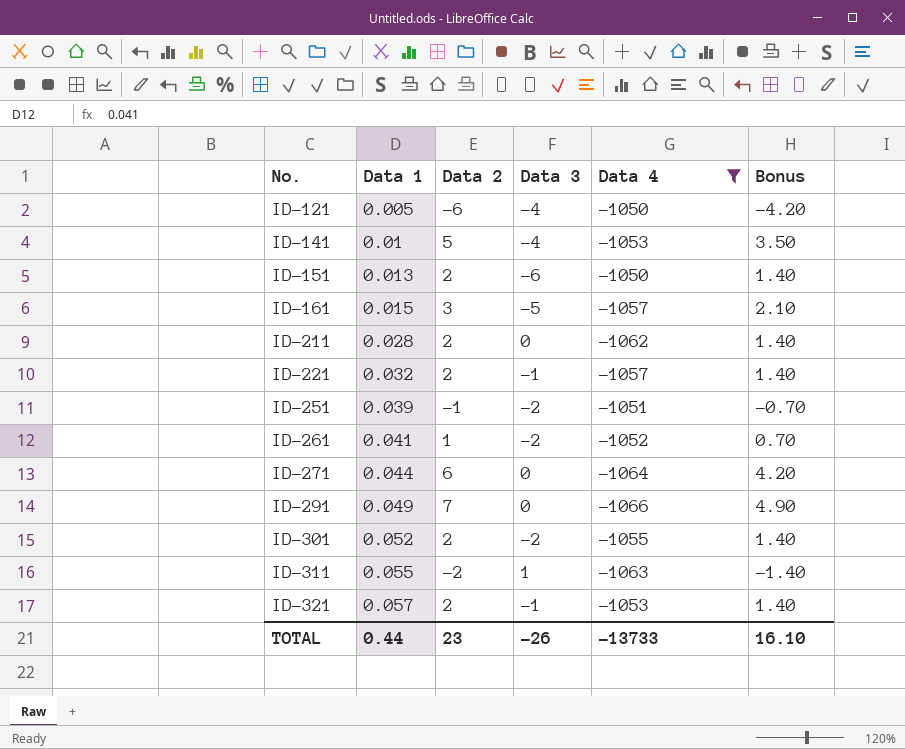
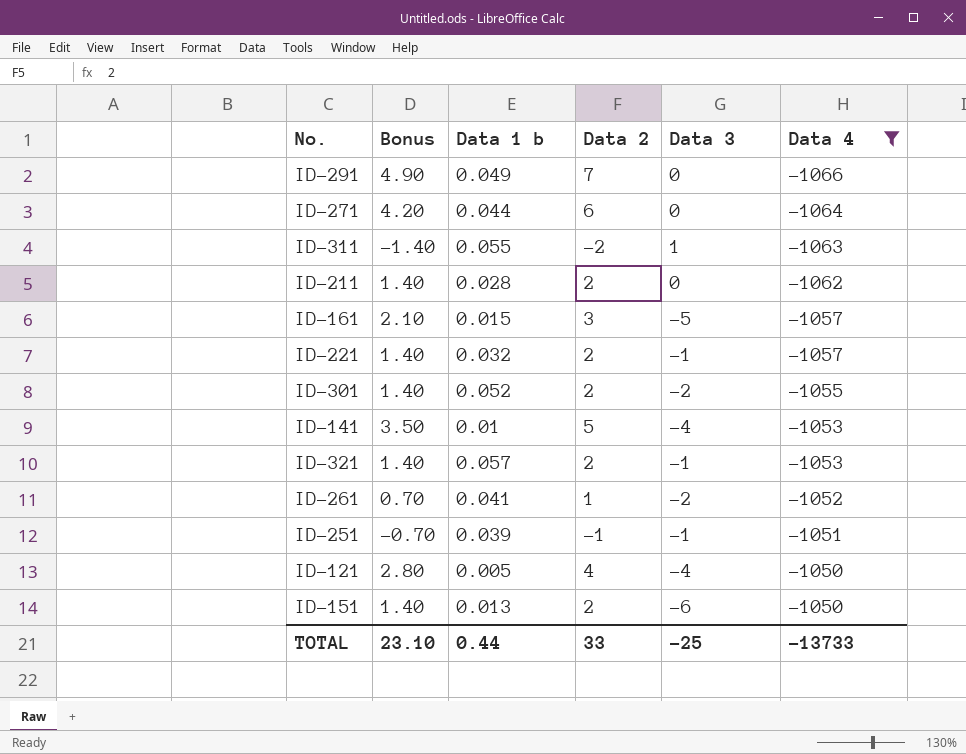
row order: No. ascending -> Data 4 ascending
column Bonus | position: 6 -> 2
column name: Data 1 -> Data 1 b
ID-251 | Data 3: -2 -> -1
ID-121 | Bonus: -4.20 -> 2.80
ID-121 | Data 2: -6 -> 4
TOTAL | Bonus: 16.10 -> 23.10
TOTAL | Data 2: 23 -> 33
TOTAL | Data 3: -26 -> -25

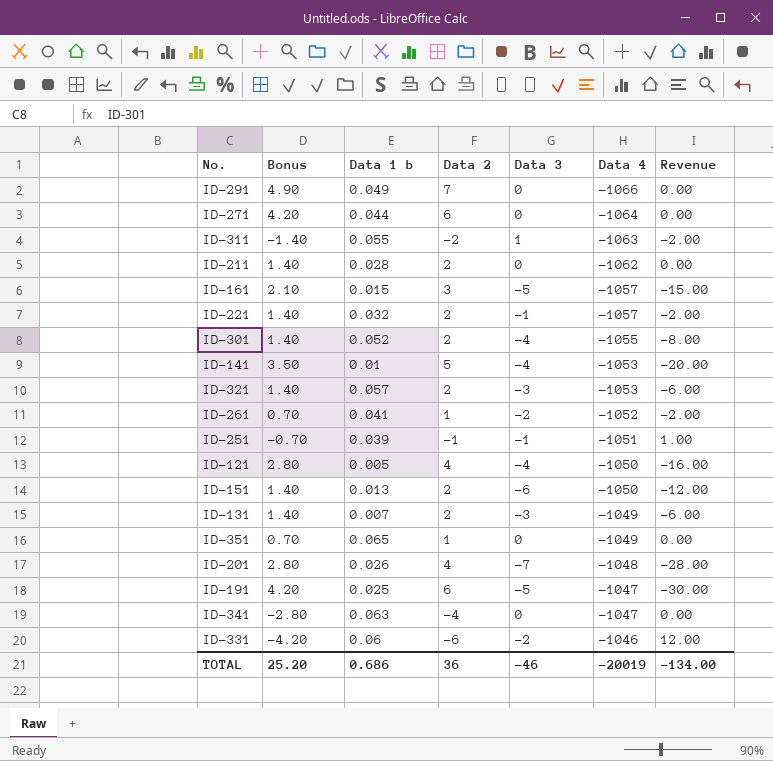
filter: Data 4 <= -1050 -> none
column Revenue | formula: none -> [Data 2] * [Data 3]
ID-301 | Data 3: -2 -> -4
ID-321 | Data 3: -1 -> -3
TOTAL | Bonus: 23.10 -> 25.20
TOTAL | Data 1 b: 0.44 -> 0.686
TOTAL | Data 2: 33 -> 36
TOTAL | Data 3: -25 -> -46
TOTAL | Data 4: -13733 -> -20019

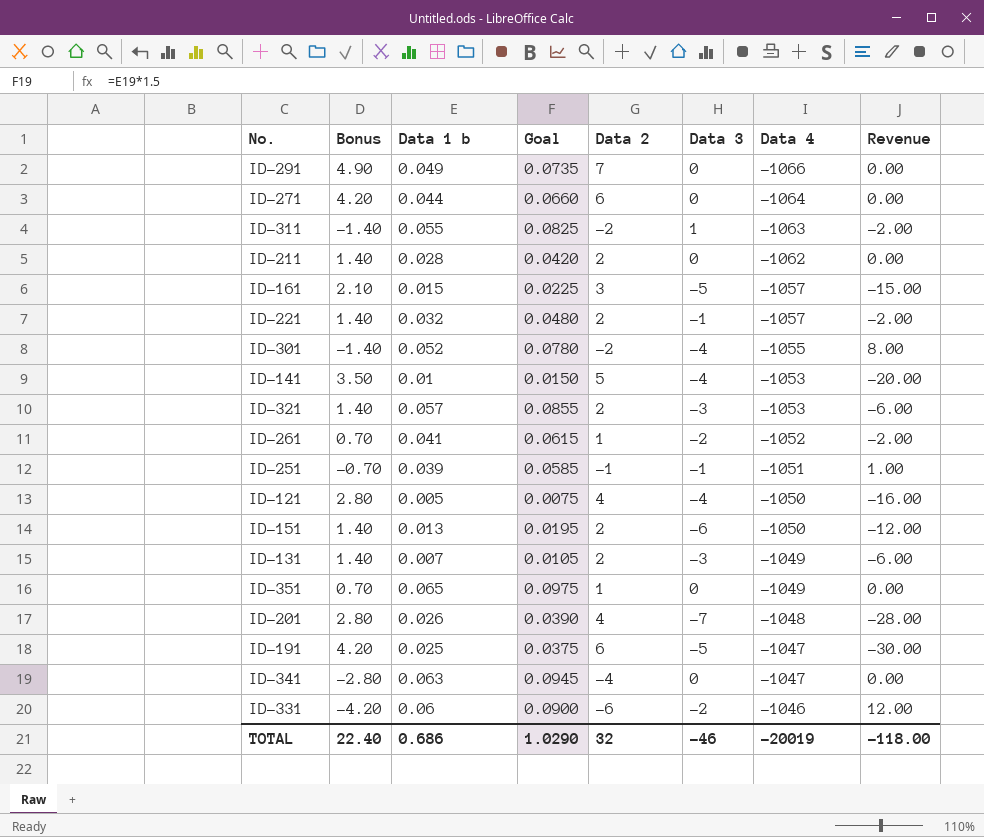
column Goal | formula: none -> [Data 1 b] * 1.5
ID-301 | Bonus: 1.40 -> -1.40
ID-301 | Data 2: 2 -> -2
ID-301 | Revenue: -8.00 -> 8.00
TOTAL | Bonus: 25.20 -> 22.40
TOTAL | Data 2: 36 -> 32
TOTAL | Revenue: -134.00 -> -118.00

